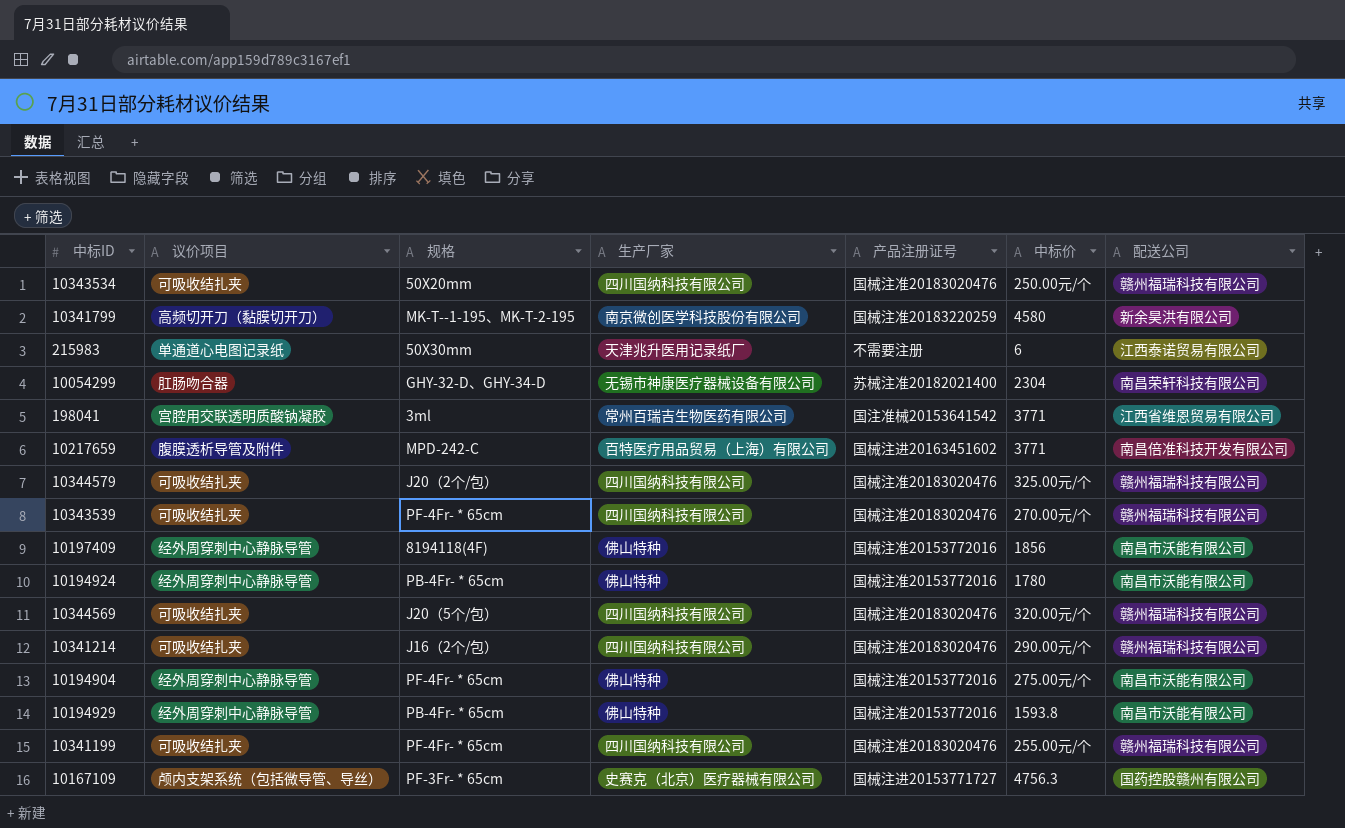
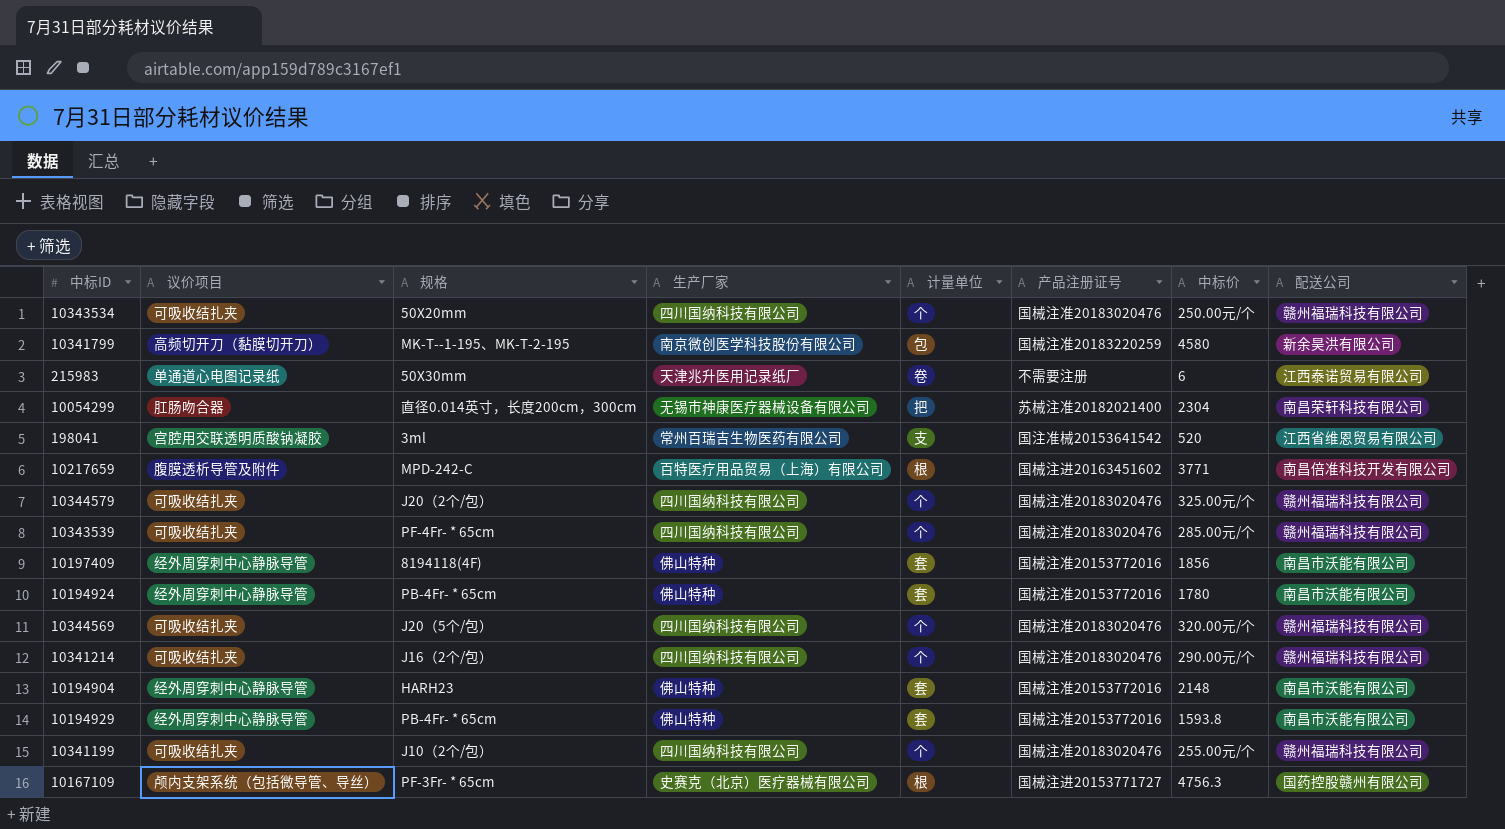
column 计量单位 | position: none -> 5
10054299 | 规格: GHY-32-D、GHY-34-D -> 直径0.014英寸，长度200cm，300cm
198041 | 中标价: 3771 -> 520
10343539 | 中标价: 270.00元/个 -> 285.00元/个
10194904 | 规格: PF-4Fr- * 65cm -> HARH23
10194904 | 中标价: 275.00元/个 -> 2148
10341199 | 规格: PF-4Fr- * 65cm -> J10（2个/包）

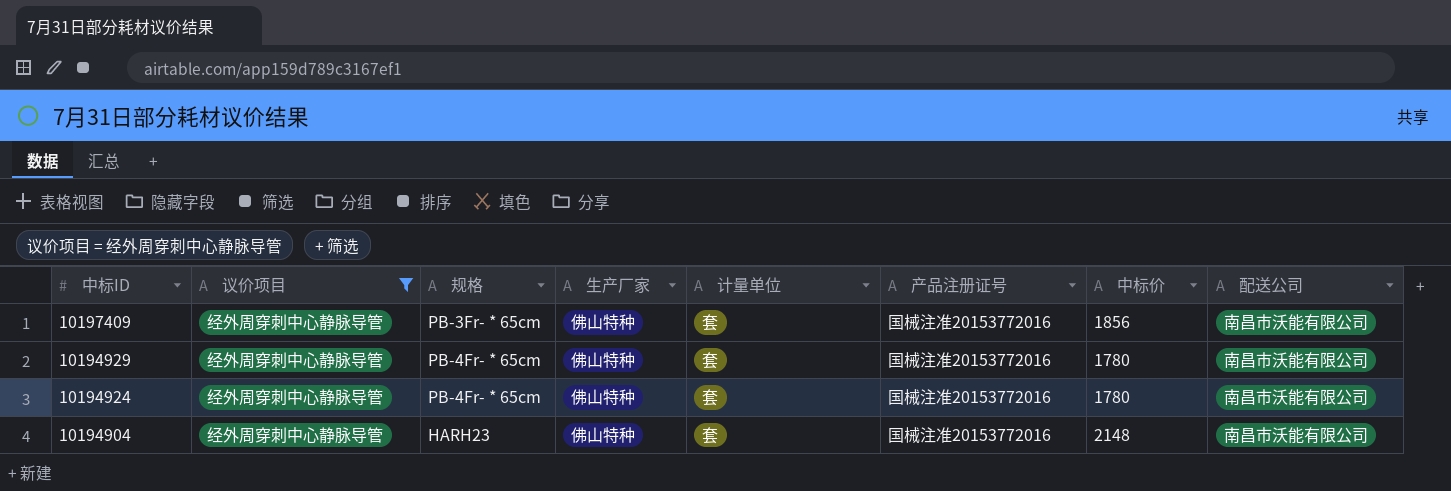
filter: none -> 议价项目 = 经外周穿刺中心静脉导管
row order: none -> 中标ID descending
10197409 | 规格: 8194118(4F) -> PB-3Fr- * 65cm
10194929 | 中标价: 1593.8 -> 1780

